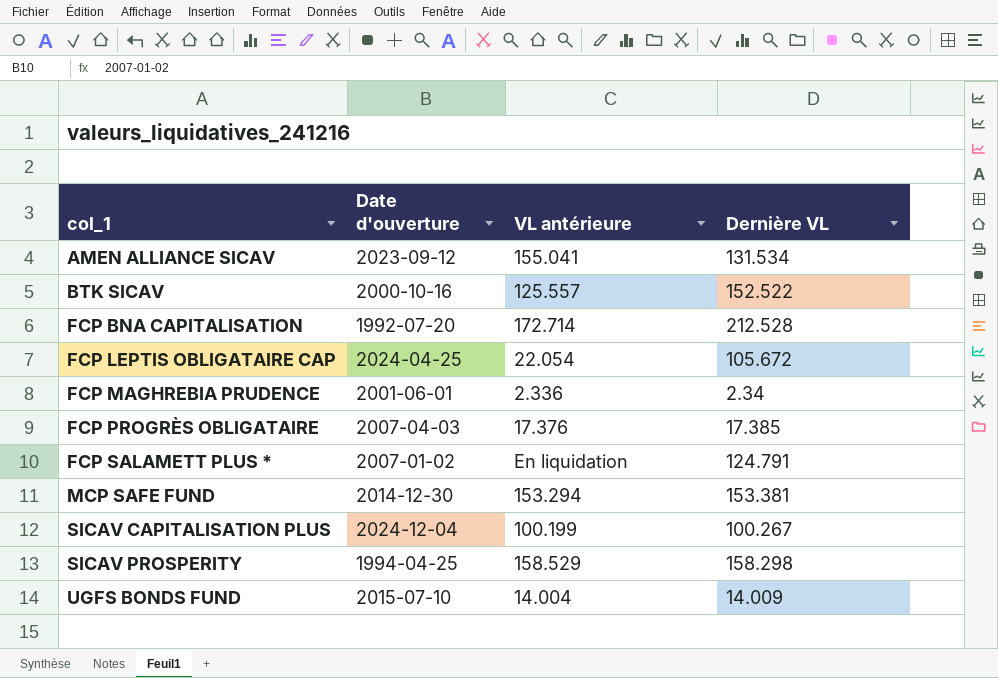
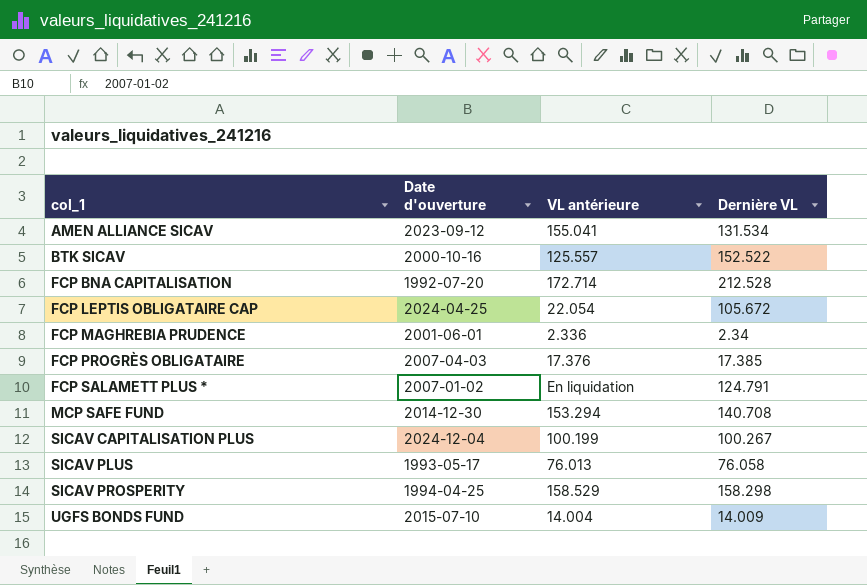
MCP SAFE FUND | Dernière VL: 153.381 -> 140.708
row SICAV PLUS: none -> 1993-05-17 | 76.013 | 76.058

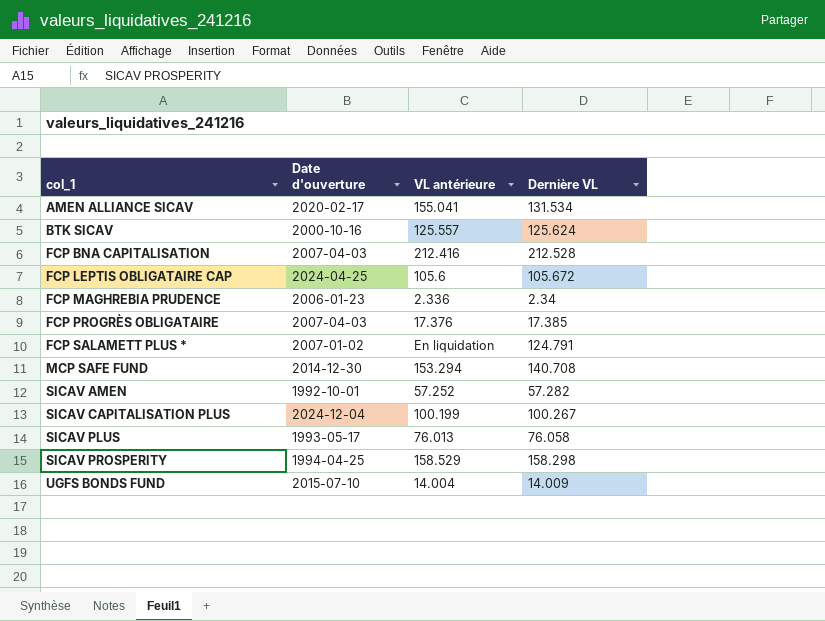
AMEN ALLIANCE SICAV | Date d'ouverture: 2023-09-12 -> 2020-02-17
BTK SICAV | Dernière VL: 152.522 -> 125.624
FCP BNA CAPITALISATION | Date d'ouverture: 1992-07-20 -> 2007-04-03
FCP BNA CAPITALISATION | VL antérieure: 172.714 -> 212.416
FCP LEPTIS OBLIGATAIRE CAP | VL antérieure: 22.054 -> 105.6
FCP MAGHREBIA PRUDENCE | Date d'ouverture: 2001-06-01 -> 2006-01-23
row SICAV AMEN: none -> 1992-10-01 | 57.252 | 57.282

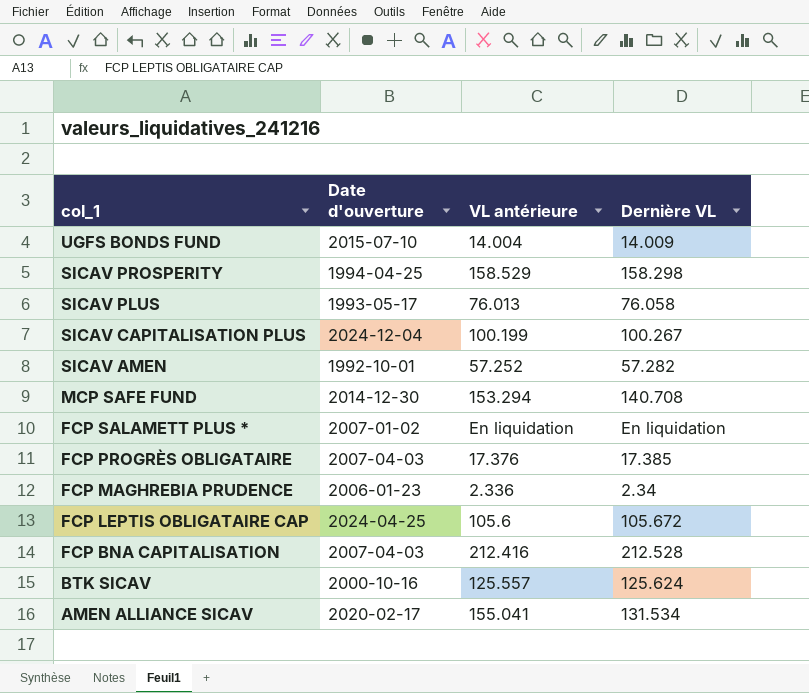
row order: col_1 ascending -> col_1 descending
FCP SALAMETT PLUS * | Dernière VL: 124.791 -> En liquidation

